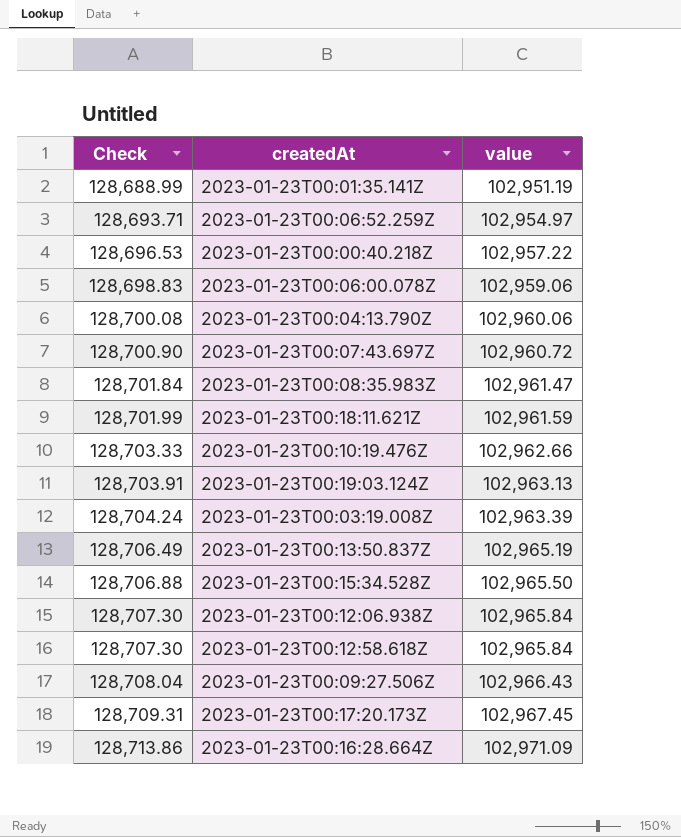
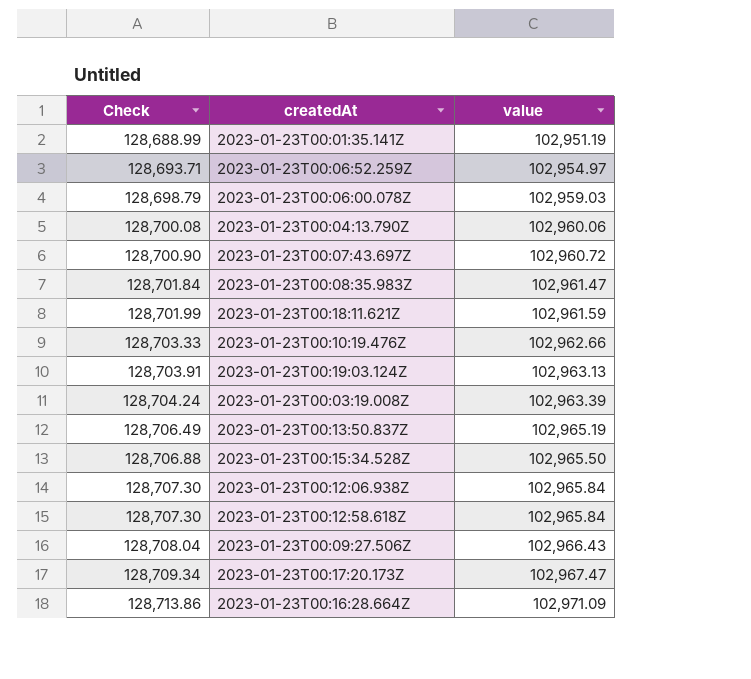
row 2023-01-23T00:00:40.218Z: 128,696.53 | 102,957.22 -> none
2023-01-23T00:06:00.078Z | Check: 128,698.83 -> 128,698.79
2023-01-23T00:06:00.078Z | value: 102,959.06 -> 102,959.03
2023-01-23T00:17:20.173Z | Check: 128,709.31 -> 128,709.34
2023-01-23T00:17:20.173Z | value: 102,967.45 -> 102,967.47

